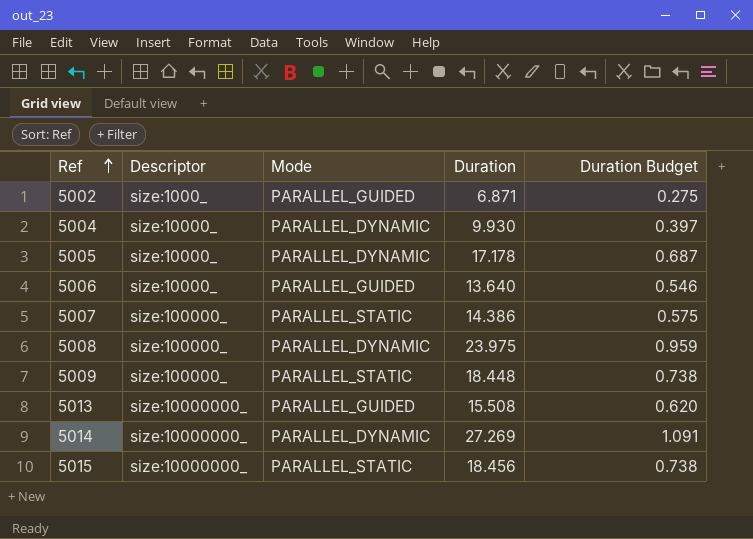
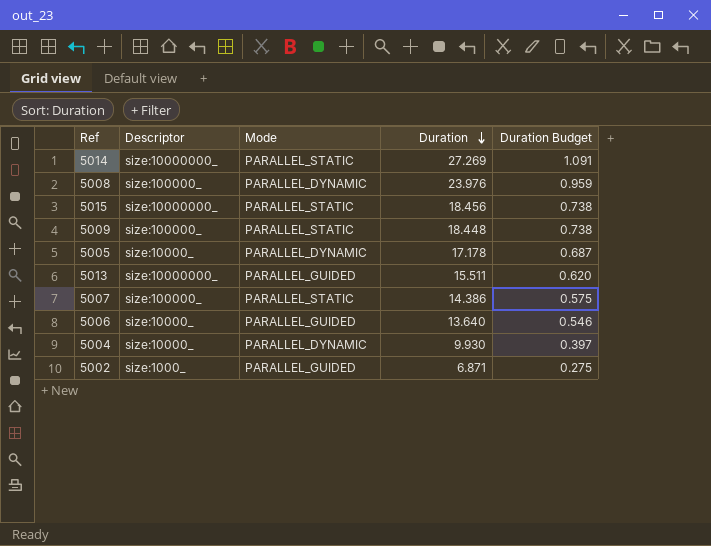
row order: Ref ascending -> Duration descending
5014 | Mode: PARALLEL_DYNAMIC -> PARALLEL_STATIC
5008 | Duration: 23.975 -> 23.976
5013 | Duration: 15.508 -> 15.511

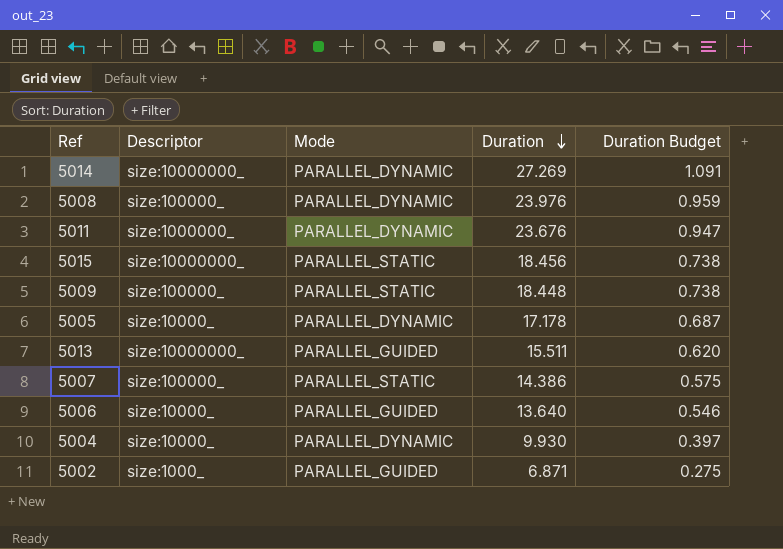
5014 | Mode: PARALLEL_STATIC -> PARALLEL_DYNAMIC
row 5011: none -> size:1000000_ | PARALLEL_DYNAMIC | 23.676 | 0.947

